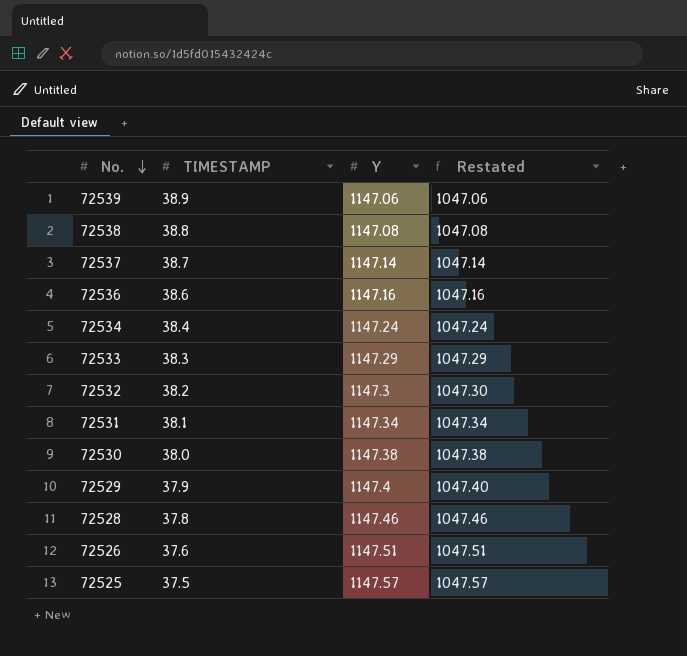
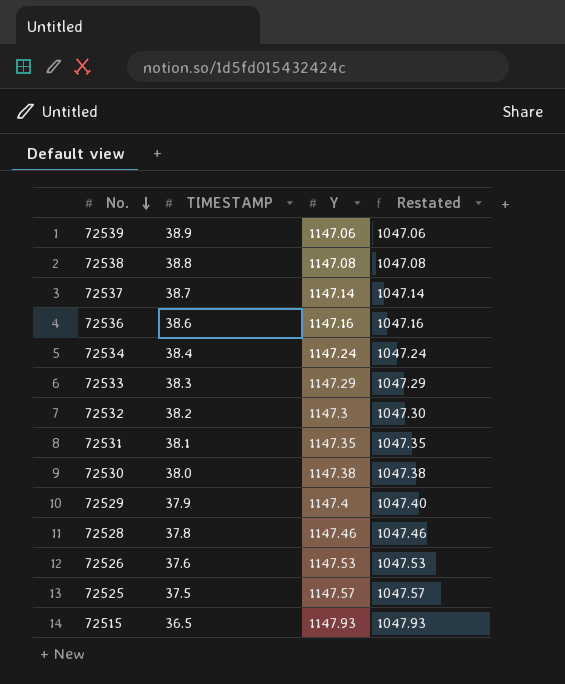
72531 | Y: 1147.34 -> 1147.35
72531 | Restated: 1047.34 -> 1047.35
72526 | Y: 1147.51 -> 1147.53
72526 | Restated: 1047.51 -> 1047.53
row 72515: none -> 36.5 | 1147.93 | 1047.93

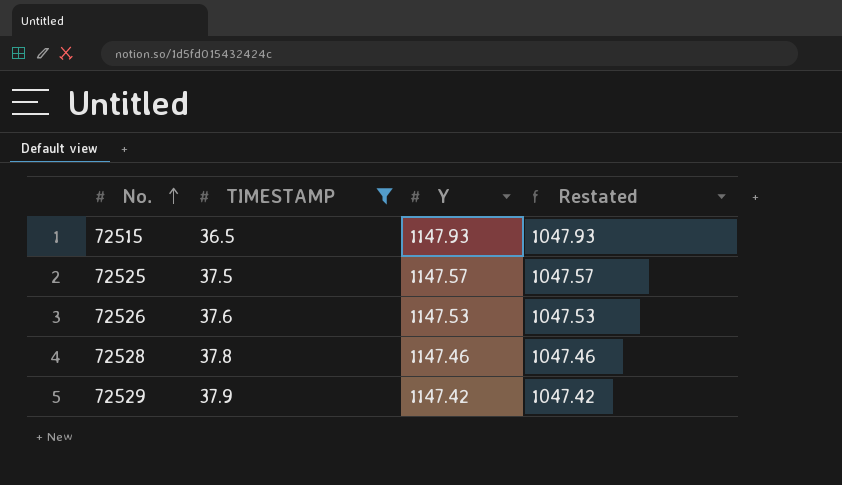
filter: none -> TIMESTAMP <= 37.9
row order: No. descending -> No. ascending
72529 | Y: 1147.4 -> 1147.42
72529 | Restated: 1047.40 -> 1047.42

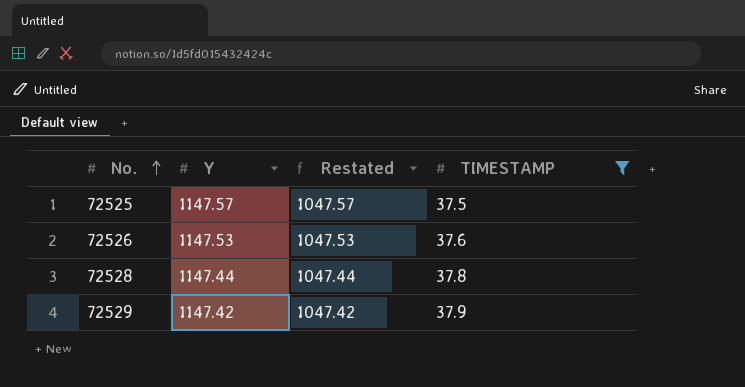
column TIMESTAMP | position: 2 -> 4
row 72515: 36.5 | 1147.93 | 1047.93 -> none
72528 | Y: 1147.46 -> 1147.44
72528 | Restated: 1047.46 -> 1047.44

